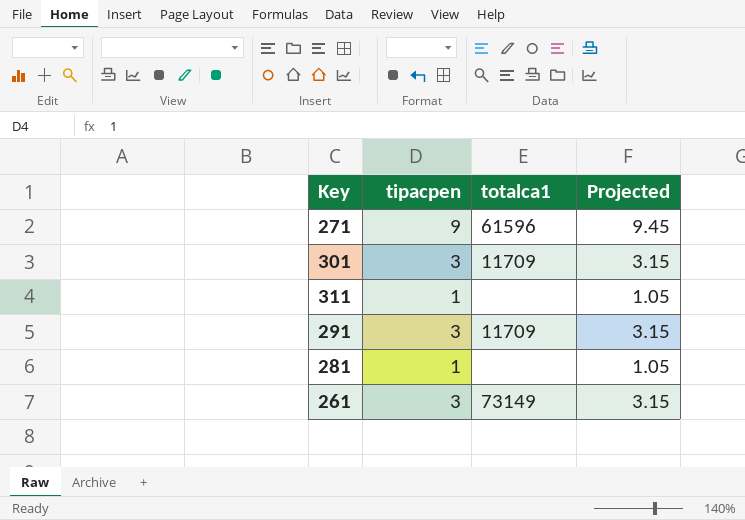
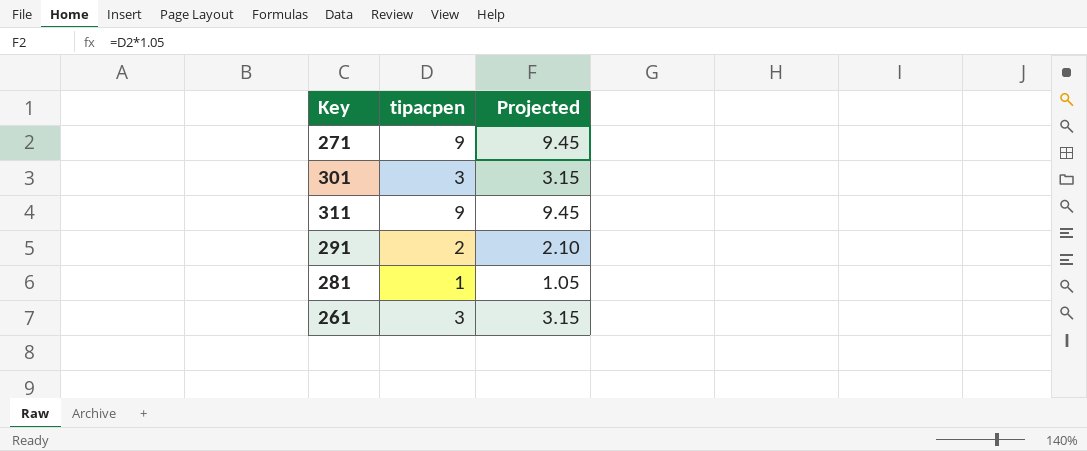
column totalca1 | position: 3 -> none
311 | tipacpen: 1 -> 9
311 | Projected: 1.05 -> 9.45
291 | tipacpen: 3 -> 2
291 | Projected: 3.15 -> 2.10

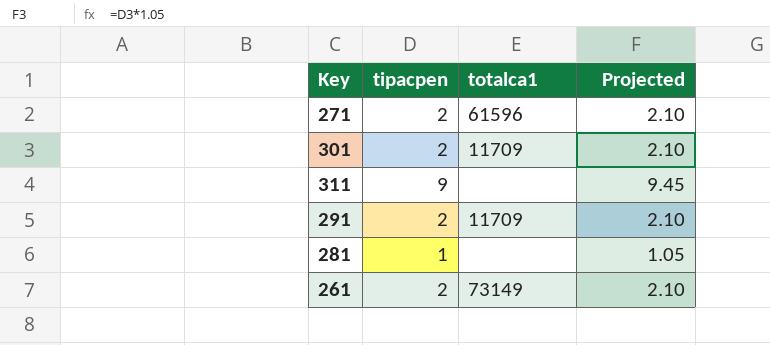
column totalca1 | position: none -> 3
271 | tipacpen: 9 -> 2
271 | Projected: 9.45 -> 2.10
301 | tipacpen: 3 -> 2
301 | Projected: 3.15 -> 2.10
261 | tipacpen: 3 -> 2
261 | Projected: 3.15 -> 2.10

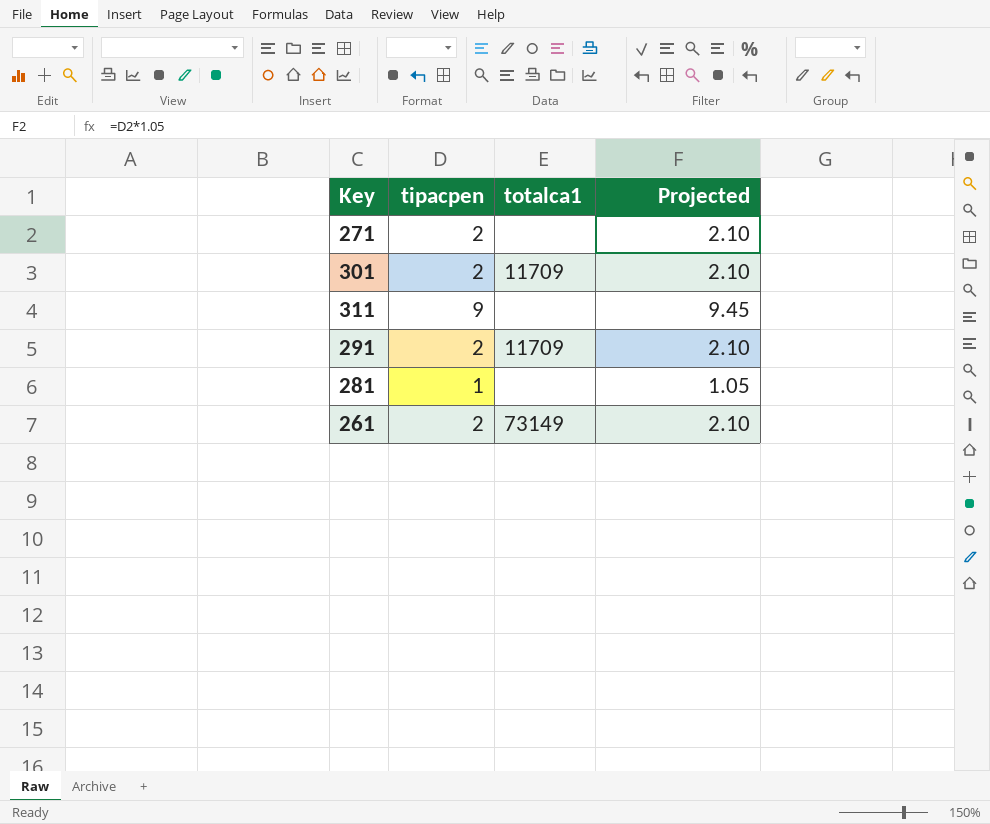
271 | totalca1: 61596 -> none

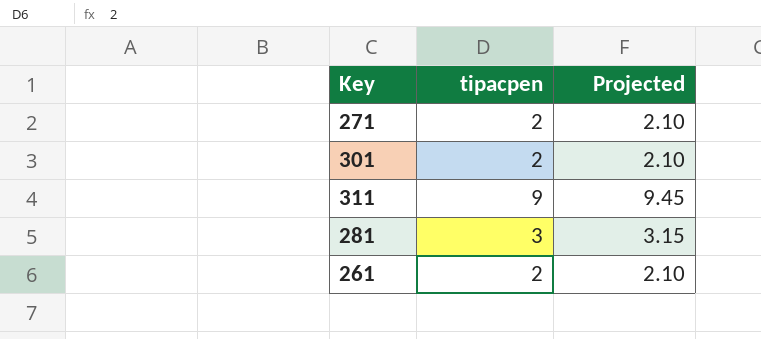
column totalca1 | position: 3 -> none
row 291: 2 | 11709 | 2.10 -> none
281 | tipacpen: 1 -> 3
281 | Projected: 1.05 -> 3.15

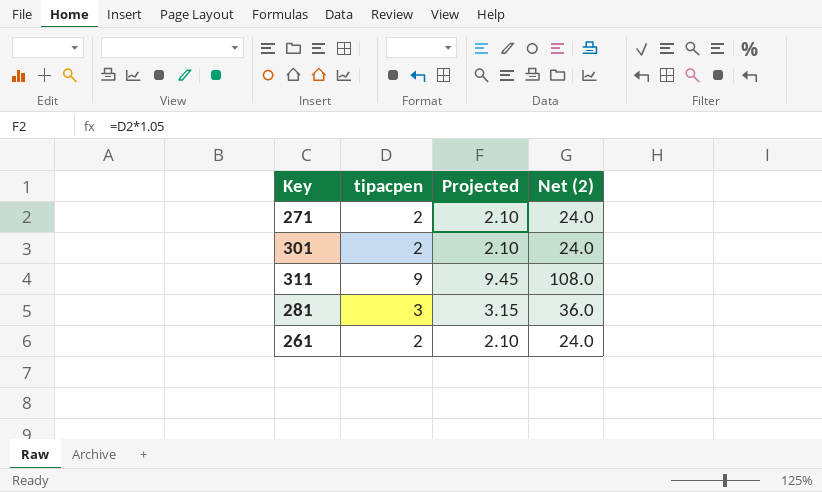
column Net (2) | formula: none -> [tipacpen] * 12

